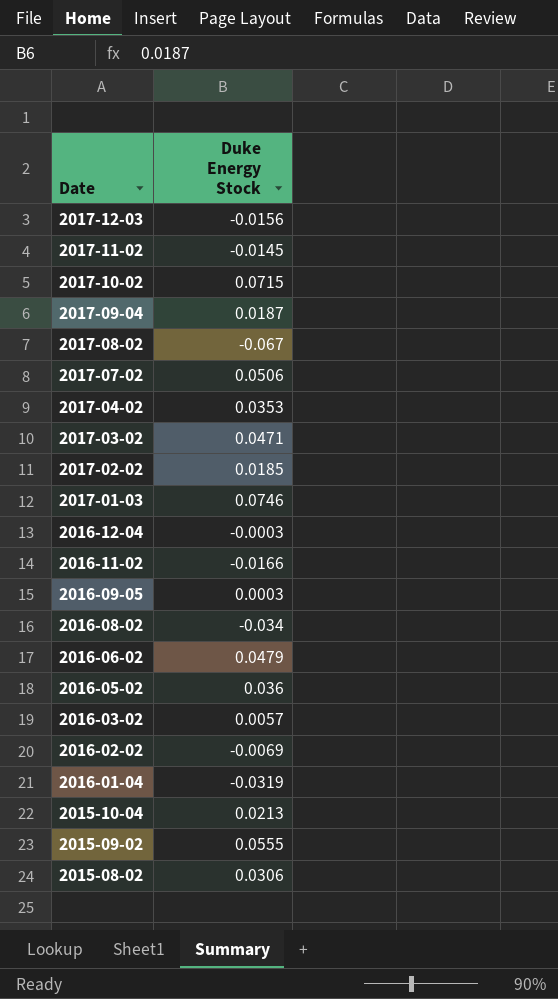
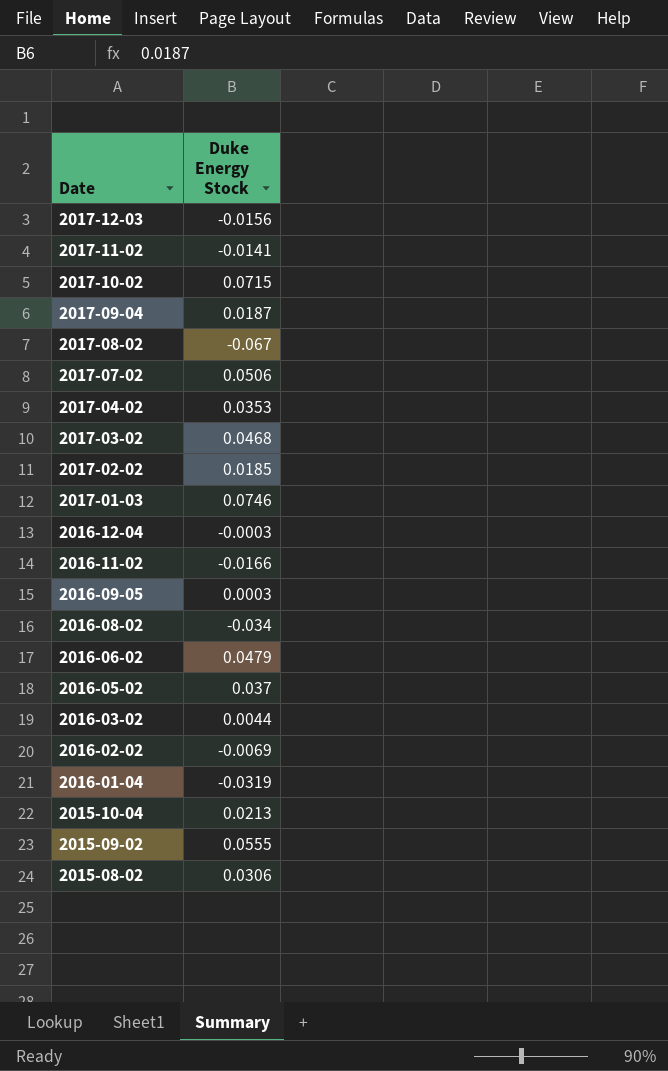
2017-11-02 | Duke Energy Stock: -0.0145 -> -0.0141
2017-03-02 | Duke Energy Stock: 0.0471 -> 0.0468
2016-05-02 | Duke Energy Stock: 0.036 -> 0.037
2016-03-02 | Duke Energy Stock: 0.0057 -> 0.0044

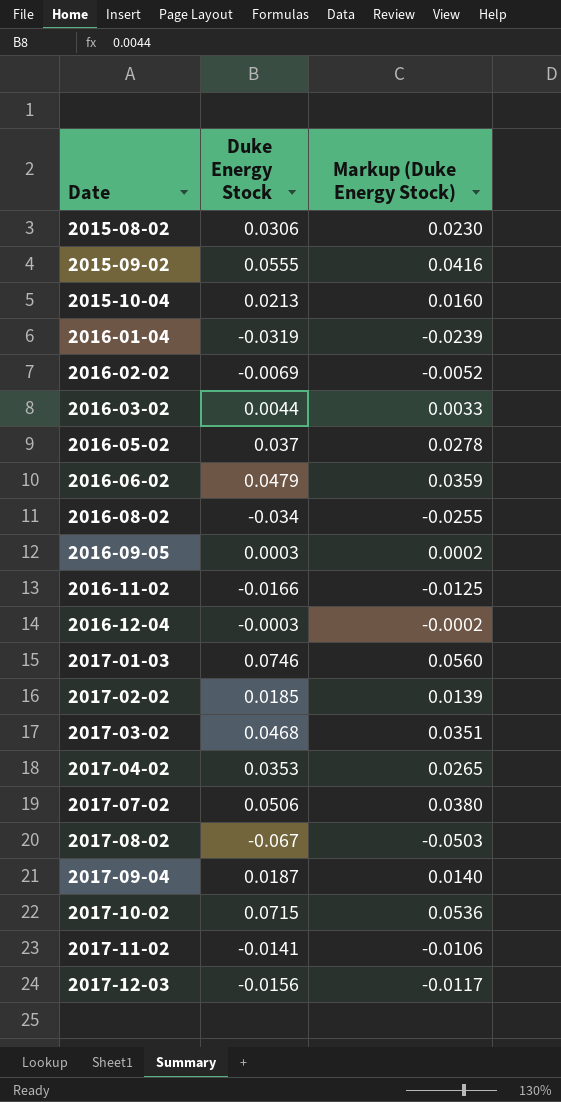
row order: Date descending -> Date ascending
column Markup (Duke Energy Stock) | formula: none -> [Duke Energy Stock] * 0.75

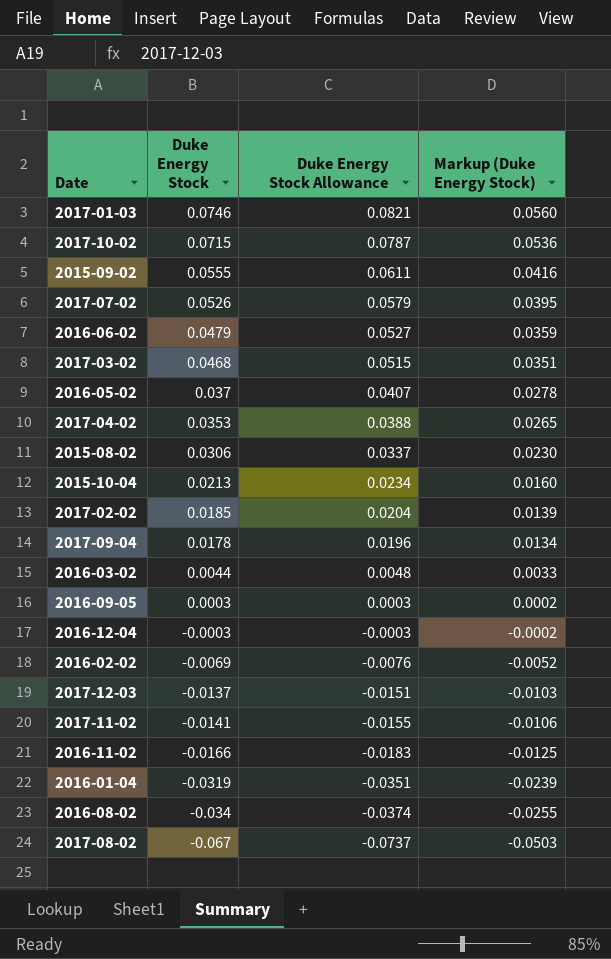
row order: Date ascending -> Duke Energy Stock descending
column Duke Energy Stock Allowance | formula: none -> [Duke Energy Stock] * 1.1
2017-07-02 | Duke Energy Stock: 0.0506 -> 0.0526
2017-07-02 | Markup (Duke Energy Stock): 0.0380 -> 0.0395
2017-09-04 | Duke Energy Stock: 0.0187 -> 0.0178
2017-09-04 | Markup (Duke Energy Stock): 0.0140 -> 0.0134
2017-12-03 | Duke Energy Stock: -0.0156 -> -0.0137
2017-12-03 | Markup (Duke Energy Stock): -0.0117 -> -0.0103

